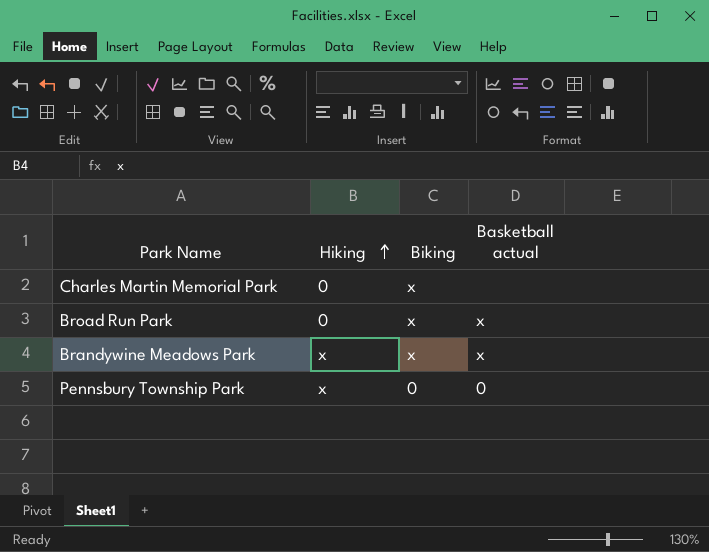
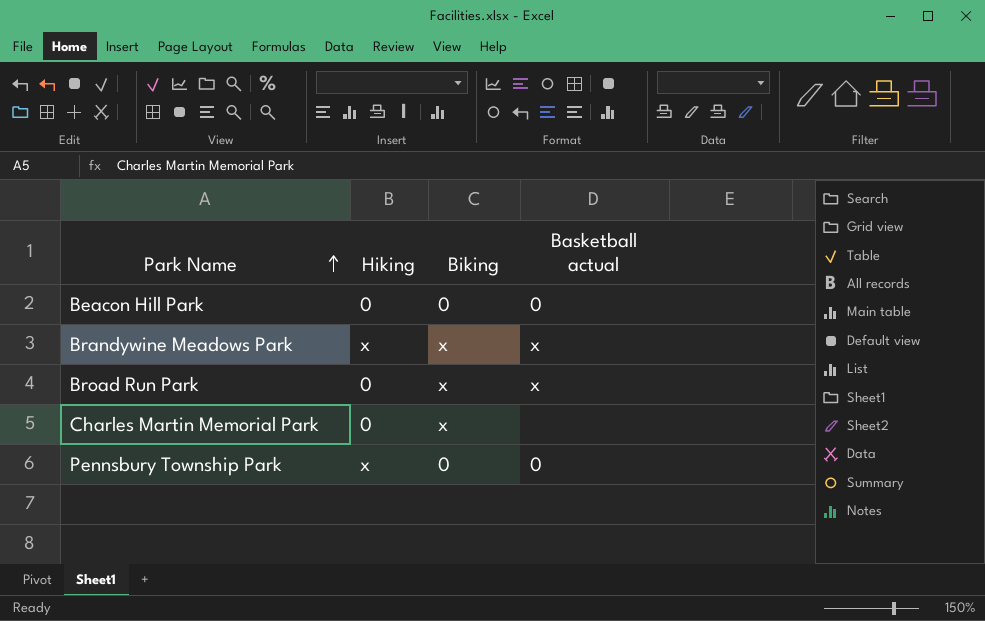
row order: Hiking ascending -> Park Name ascending
row Beacon Hill Park: none -> 0 | 0 | 0

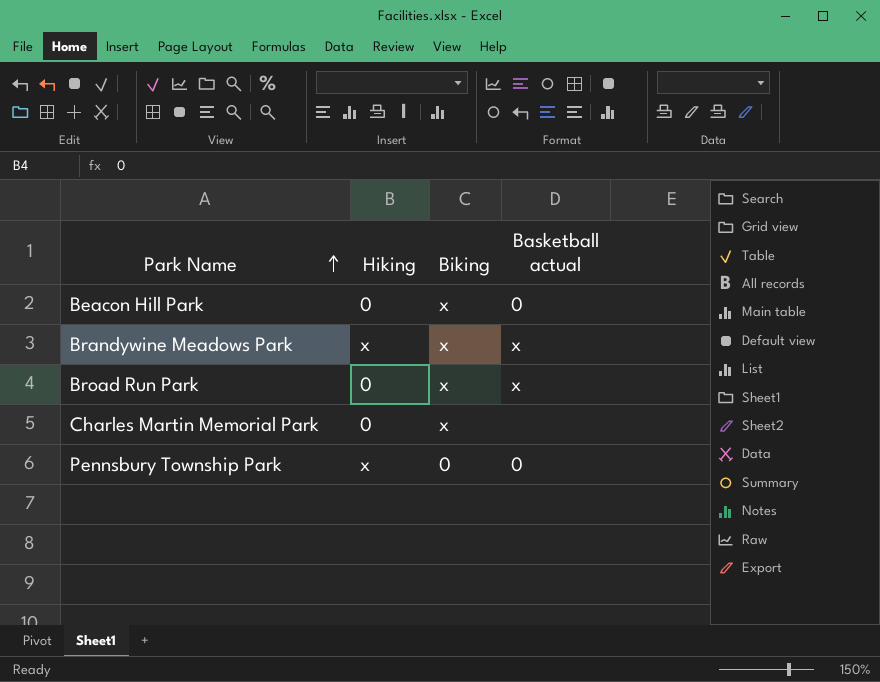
Beacon Hill Park | Biking: 0 -> x

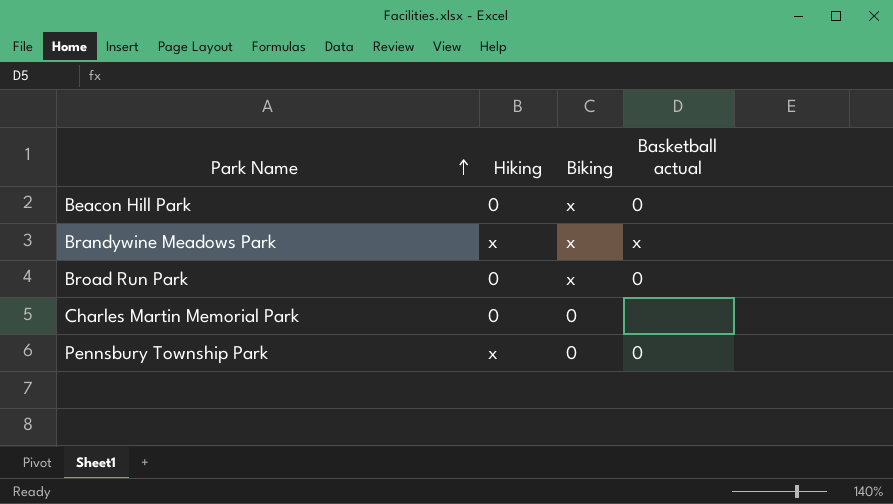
Broad Run Park | Basketball actual: x -> 0
Charles Martin Memorial Park | Biking: x -> 0

